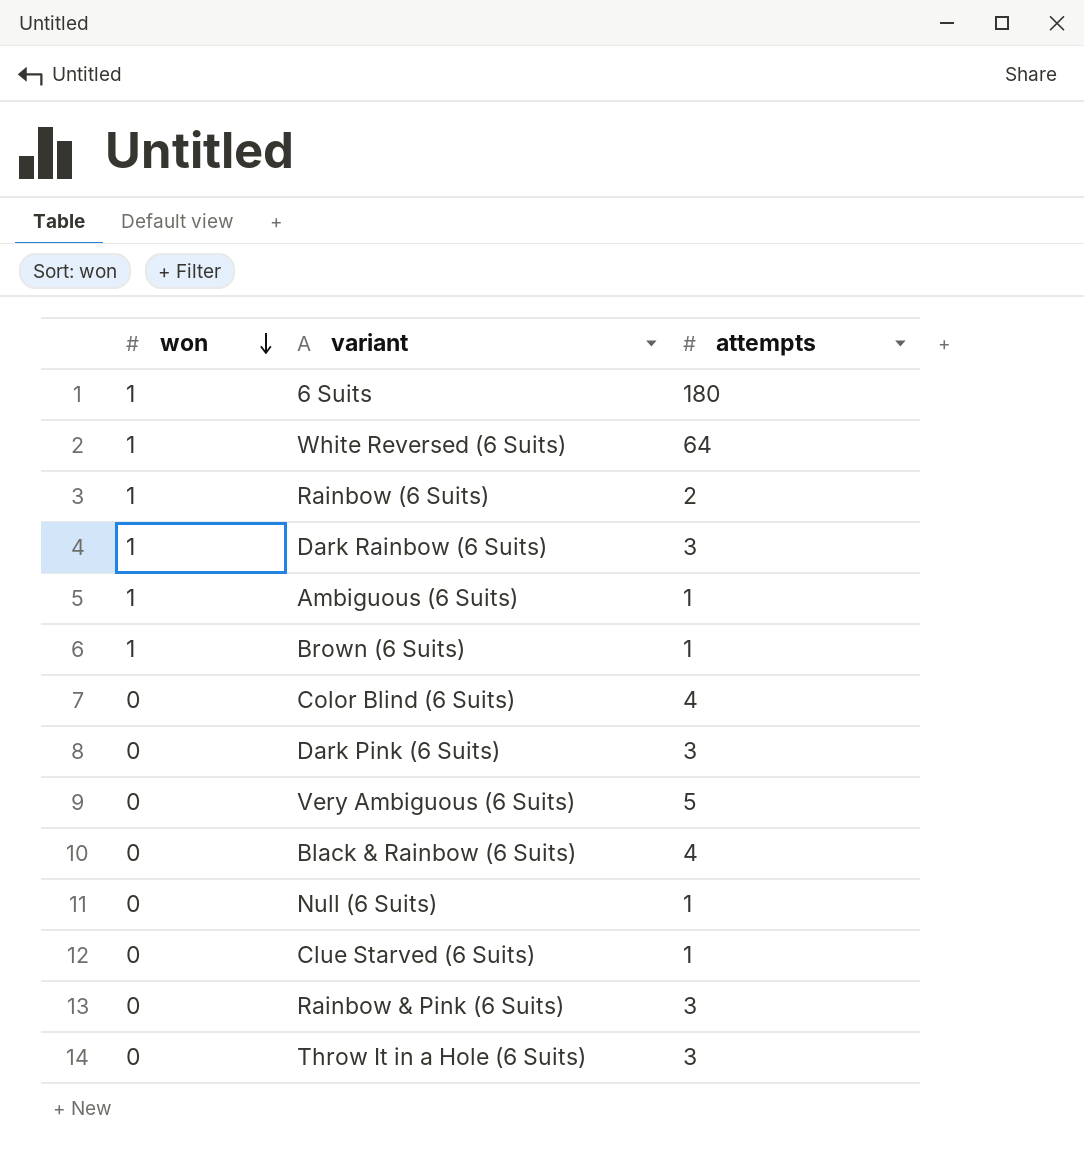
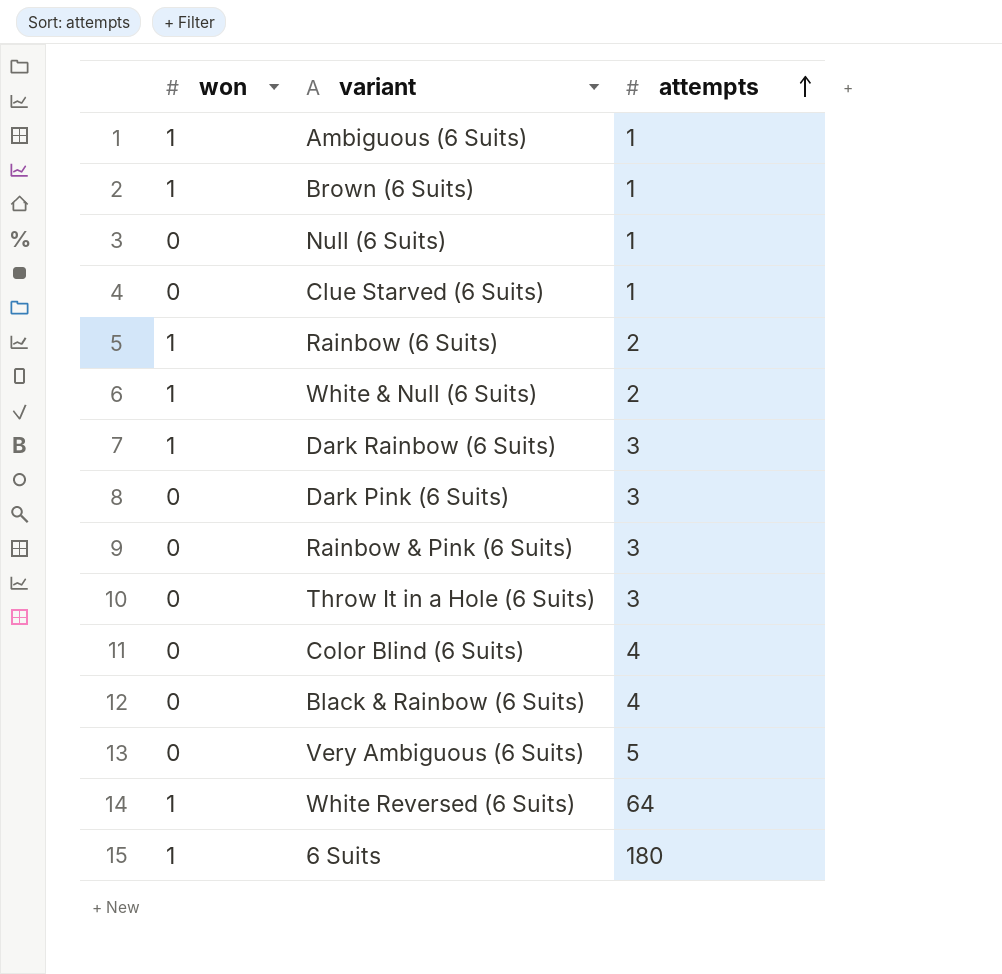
row order: won descending -> attempts ascending
row White & Null (6 Suits): none -> 1 | 2

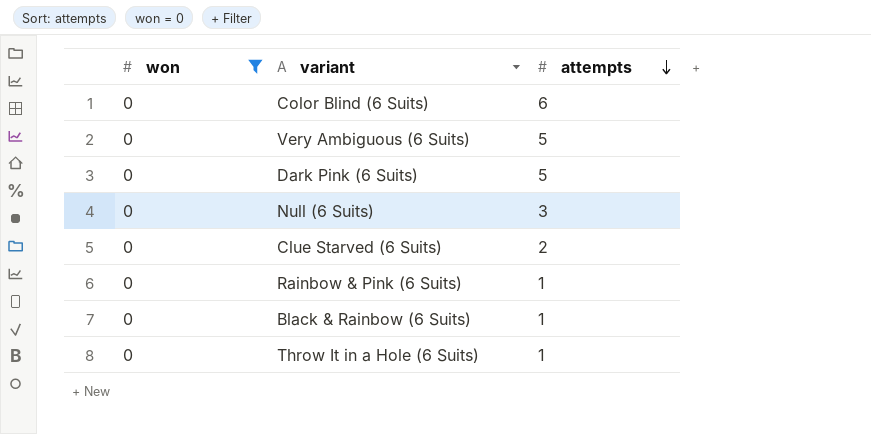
filter: none -> won = 0
row order: attempts ascending -> attempts descending
Color Blind (6 Suits) | attempts: 4 -> 6
Dark Pink (6 Suits) | attempts: 3 -> 5
Null (6 Suits) | attempts: 1 -> 3
Clue Starved (6 Suits) | attempts: 1 -> 2
Rainbow & Pink (6 Suits) | attempts: 3 -> 1
Black & Rainbow (6 Suits) | attempts: 4 -> 1
Throw It in a Hole (6 Suits) | attempts: 3 -> 1

